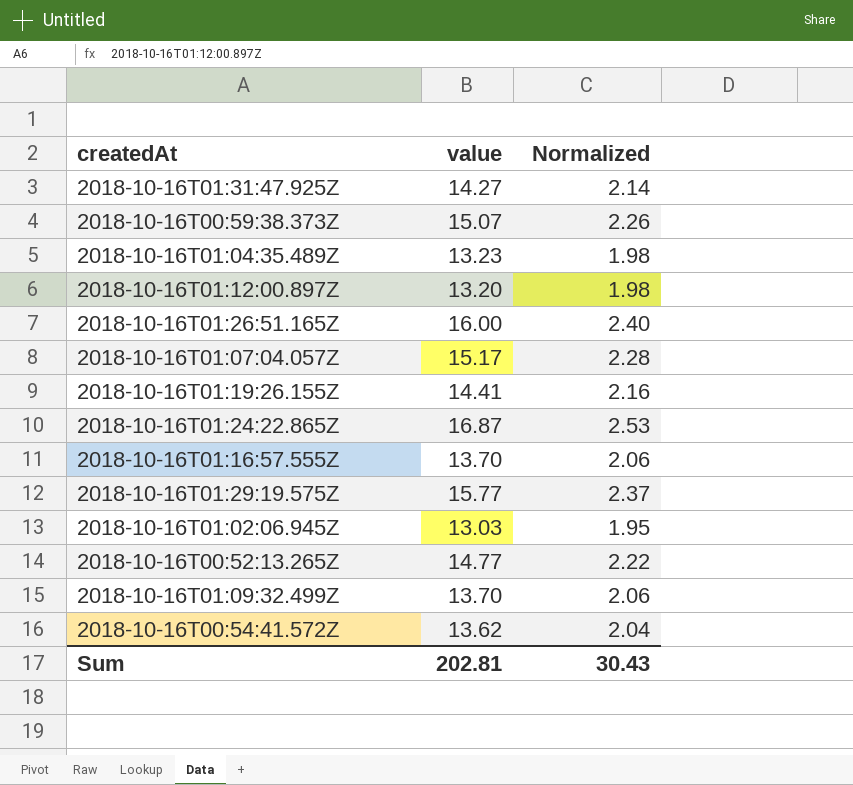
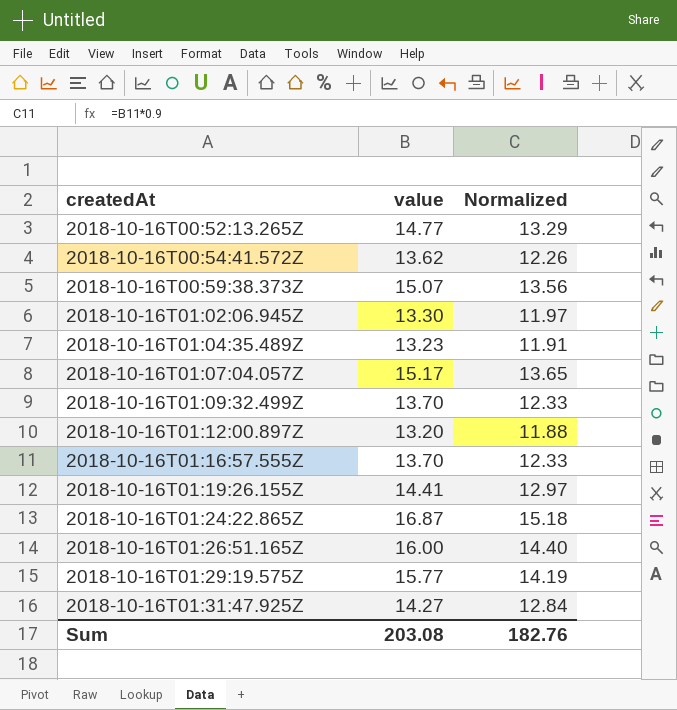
row order: none -> createdAt ascending
column Normalized | formula: [value] * 0.15 -> [value] * 0.9
2018-10-16T01:02:06.945Z | value: 13.03 -> 13.30
Sum | value: 202.81 -> 203.08
Sum | Normalized: 30.43 -> 182.76

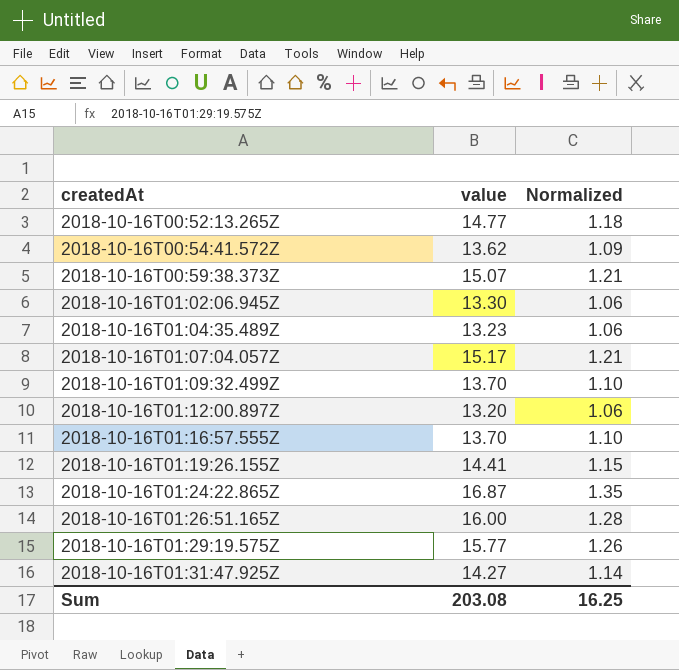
column Normalized | formula: [value] * 0.9 -> [value] * 0.08
Sum | Normalized: 182.76 -> 16.25

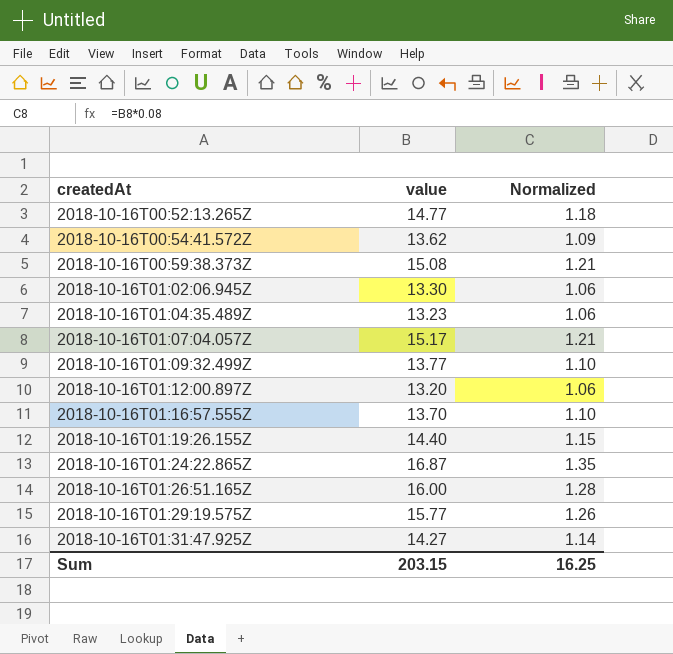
2018-10-16T00:59:38.373Z | value: 15.07 -> 15.08
2018-10-16T01:09:32.499Z | value: 13.70 -> 13.77
2018-10-16T01:19:26.155Z | value: 14.41 -> 14.40
Sum | value: 203.08 -> 203.15

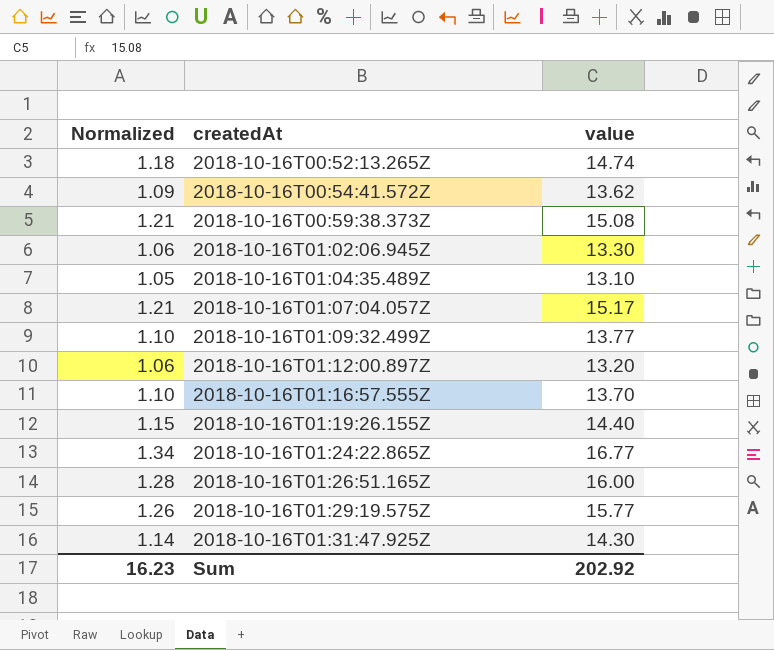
column Normalized | position: 3 -> 1
2018-10-16T00:52:13.265Z | value: 14.77 -> 14.74
2018-10-16T01:04:35.489Z | Normalized: 1.06 -> 1.05
2018-10-16T01:04:35.489Z | value: 13.23 -> 13.10
2018-10-16T01:24:22.865Z | Normalized: 1.35 -> 1.34
2018-10-16T01:24:22.865Z | value: 16.87 -> 16.77
2018-10-16T01:31:47.925Z | value: 14.27 -> 14.30
Sum | Normalized: 16.25 -> 16.23
Sum | value: 203.15 -> 202.92

